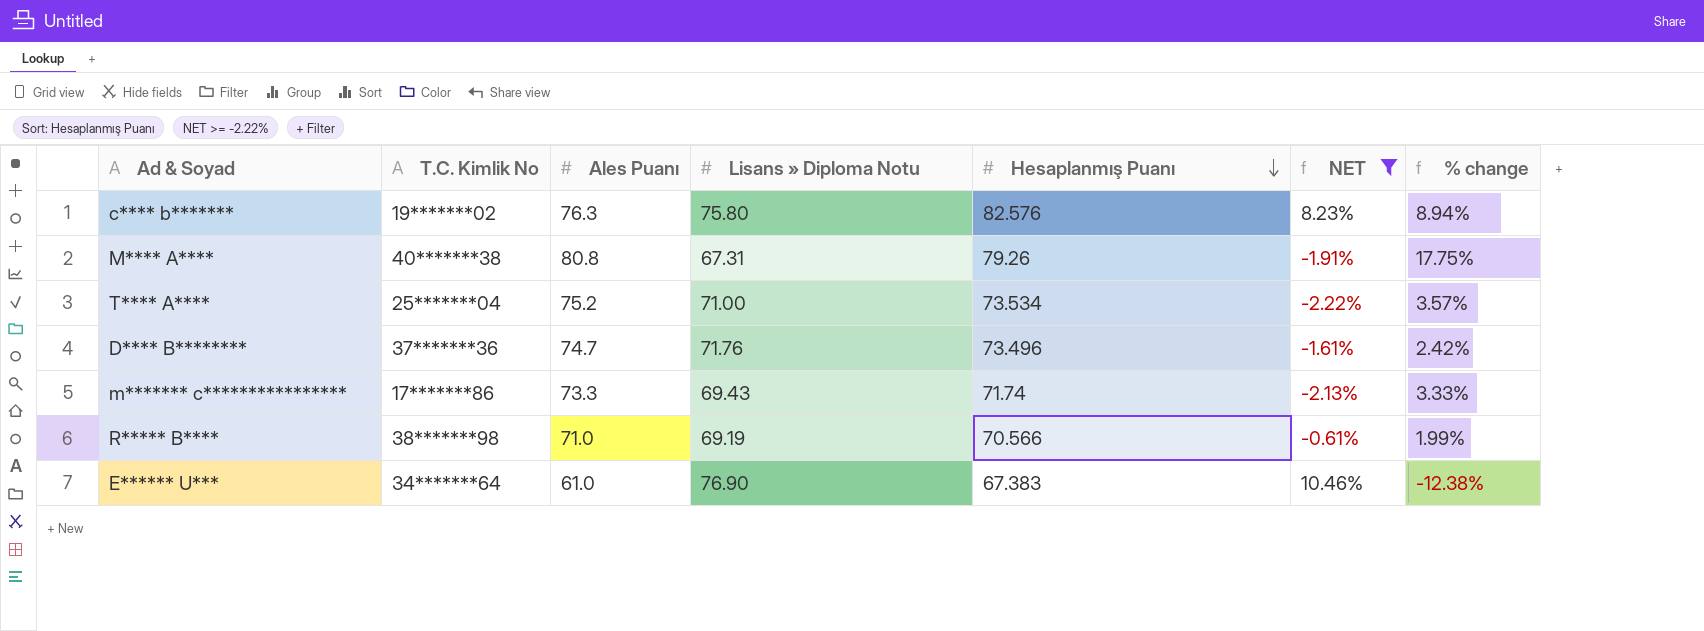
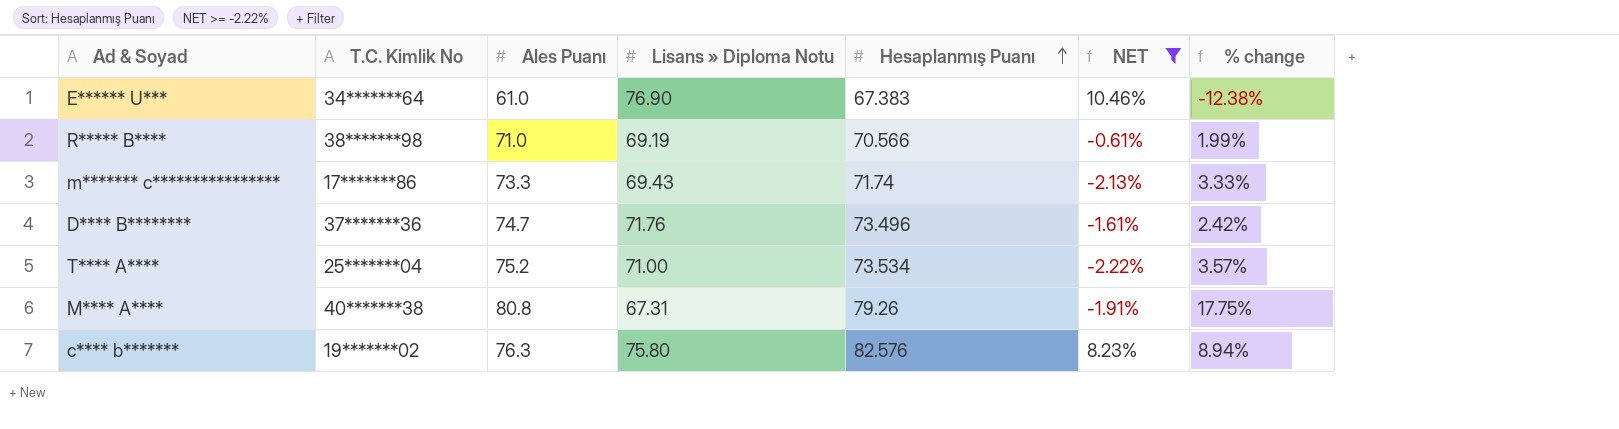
row order: Hesaplanmış Puanı descending -> Hesaplanmış Puanı ascending

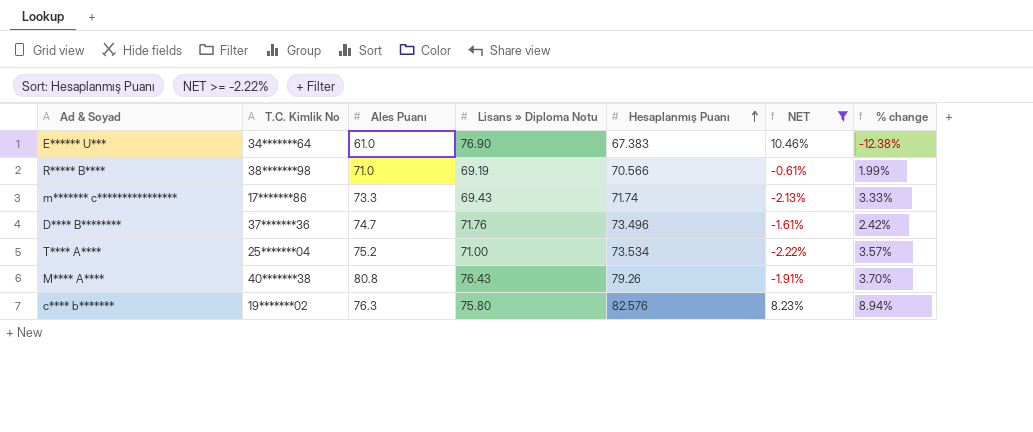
M**** A**** | Lisans » Diploma Notu: 67.31 -> 76.43
M**** A**** | % change: 17.75% -> 3.70%

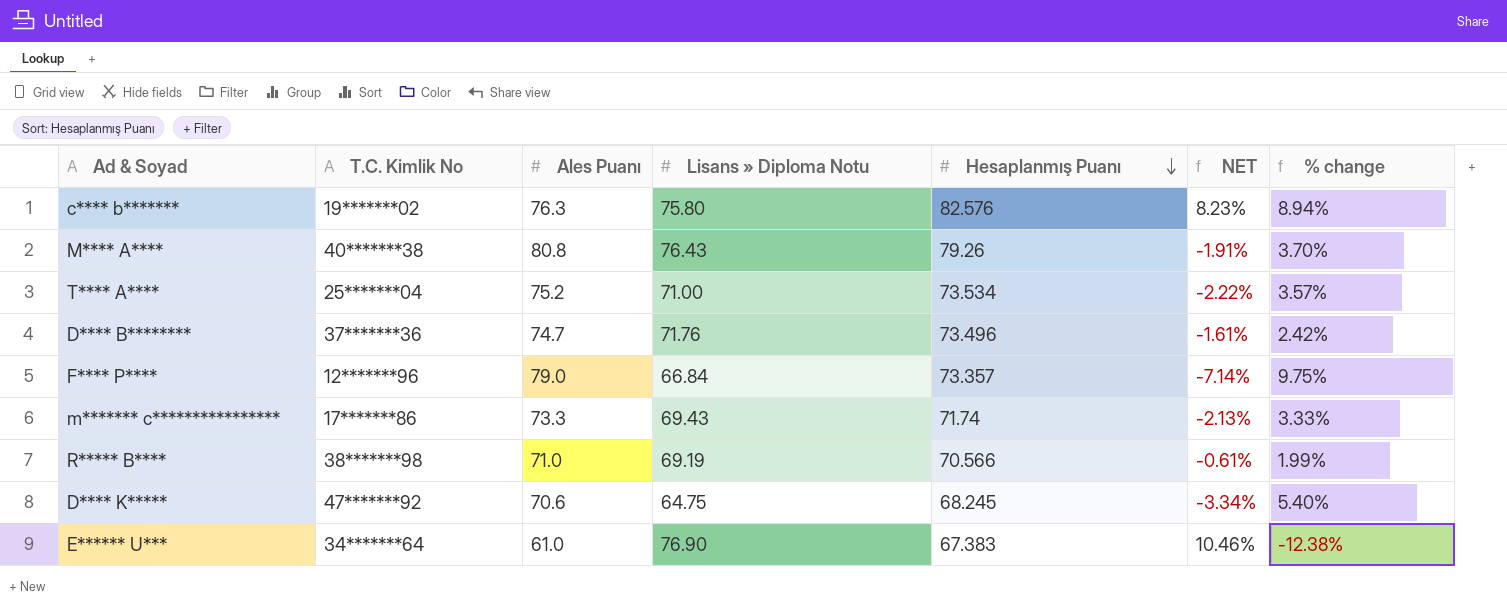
filter: NET >= -2.22% -> none
row order: Hesaplanmış Puanı ascending -> Hesaplanmış Puanı descending

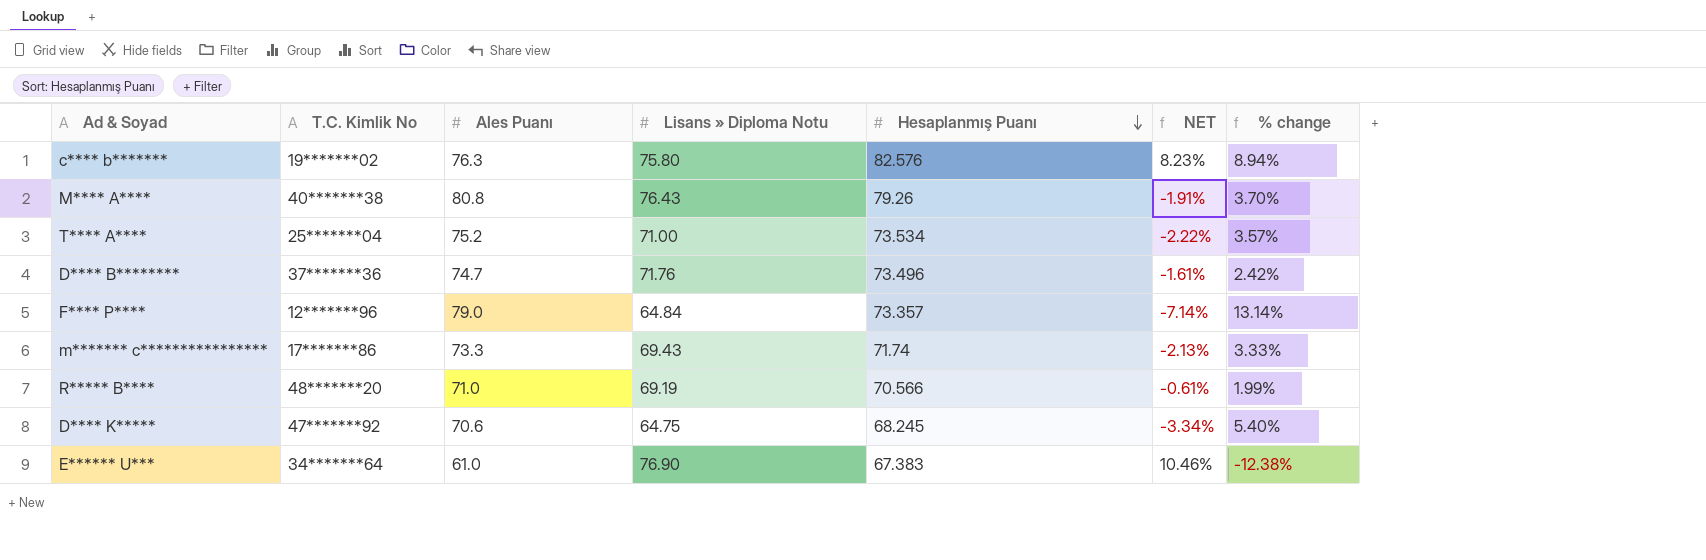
F**** P**** | Lisans » Diploma Notu: 66.84 -> 64.84
F**** P**** | % change: 9.75% -> 13.14%
R***** B**** | T.C. Kimlik No: 38*******98 -> 48*******20

